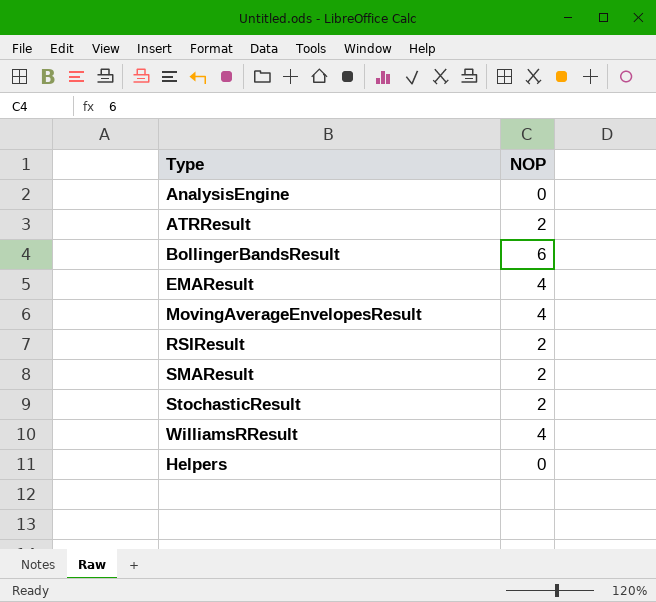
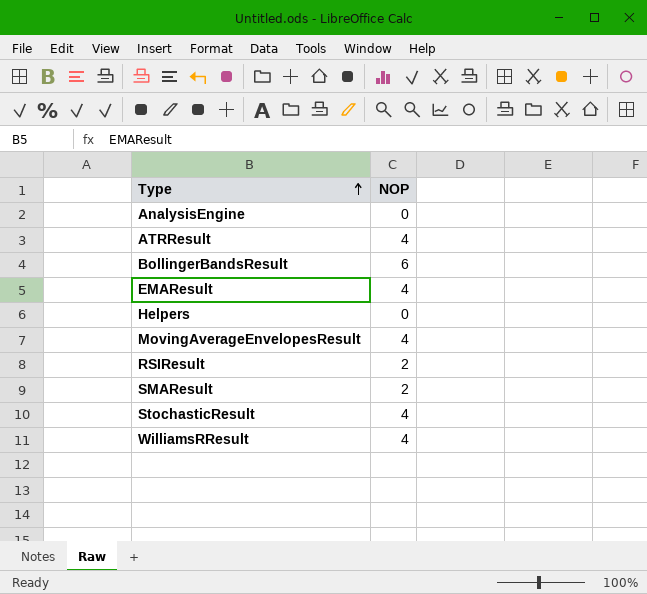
row order: none -> Type ascending
ATRResult | NOP: 2 -> 4
StochasticResult | NOP: 2 -> 4

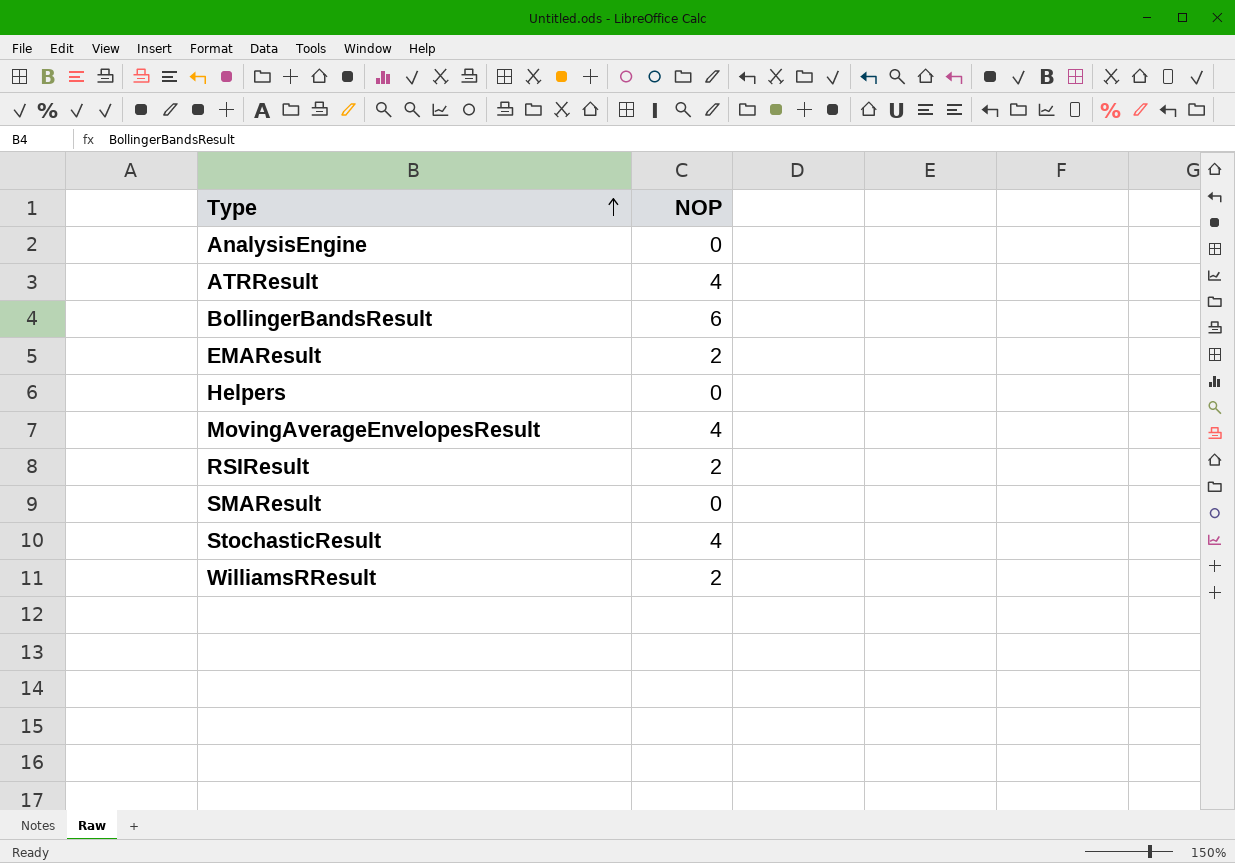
EMAResult | NOP: 4 -> 2
SMAResult | NOP: 2 -> 0
WilliamsRResult | NOP: 4 -> 2

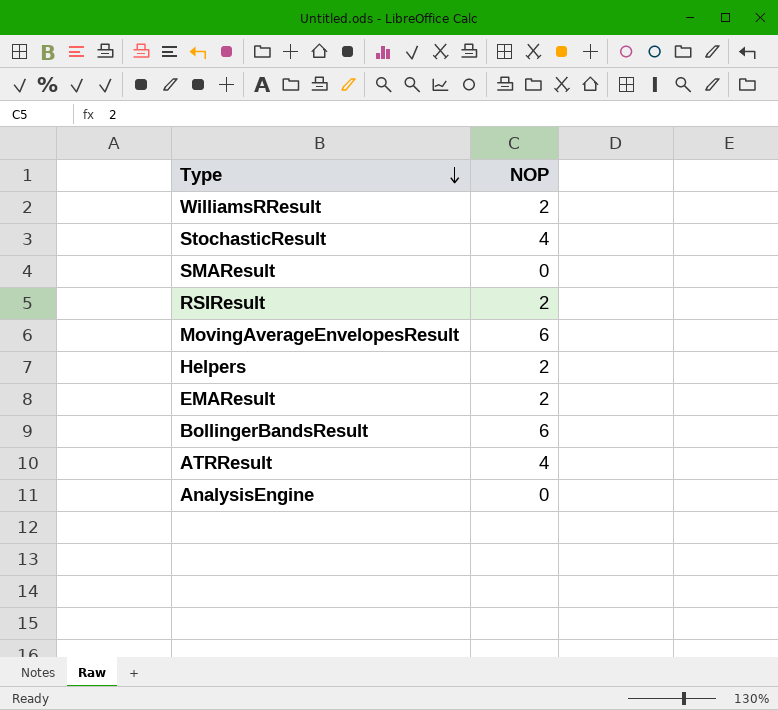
row order: Type ascending -> Type descending
MovingAverageEnvelopesResult | NOP: 4 -> 6
Helpers | NOP: 0 -> 2

